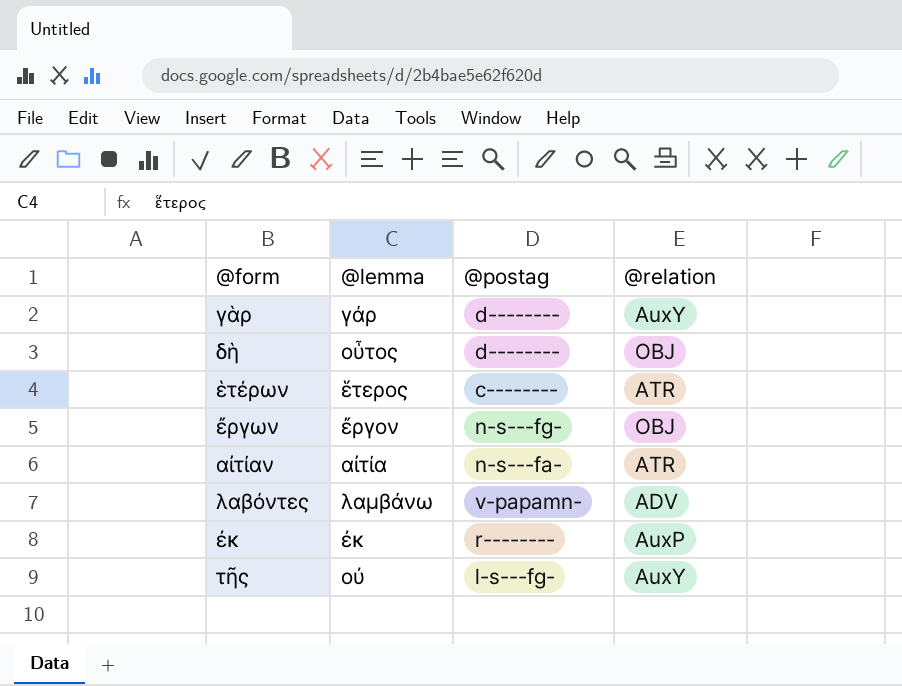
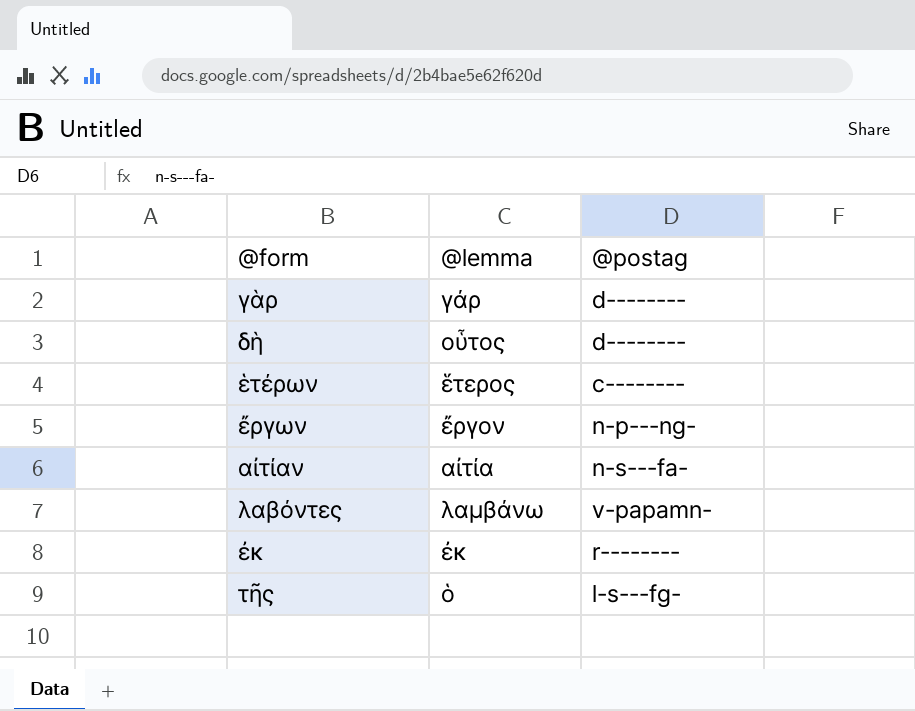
column @relation | position: 4 -> none
ἔργων | @postag: n-s---fg- -> n-p---ng-
τῆς | @lemma: οὐ -> ὁ

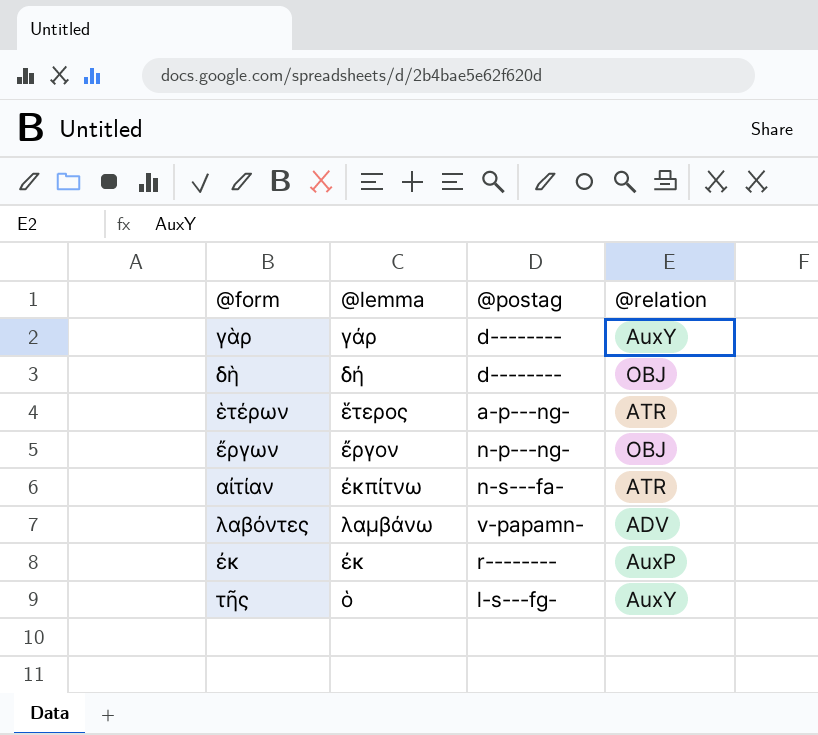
column @relation | position: none -> 4
δὴ | @lemma: οὗτος -> δή
ἑτέρων | @postag: c-------- -> a-p---ng-
αἰτίαν | @lemma: αἰτία -> ἐκπίτνω

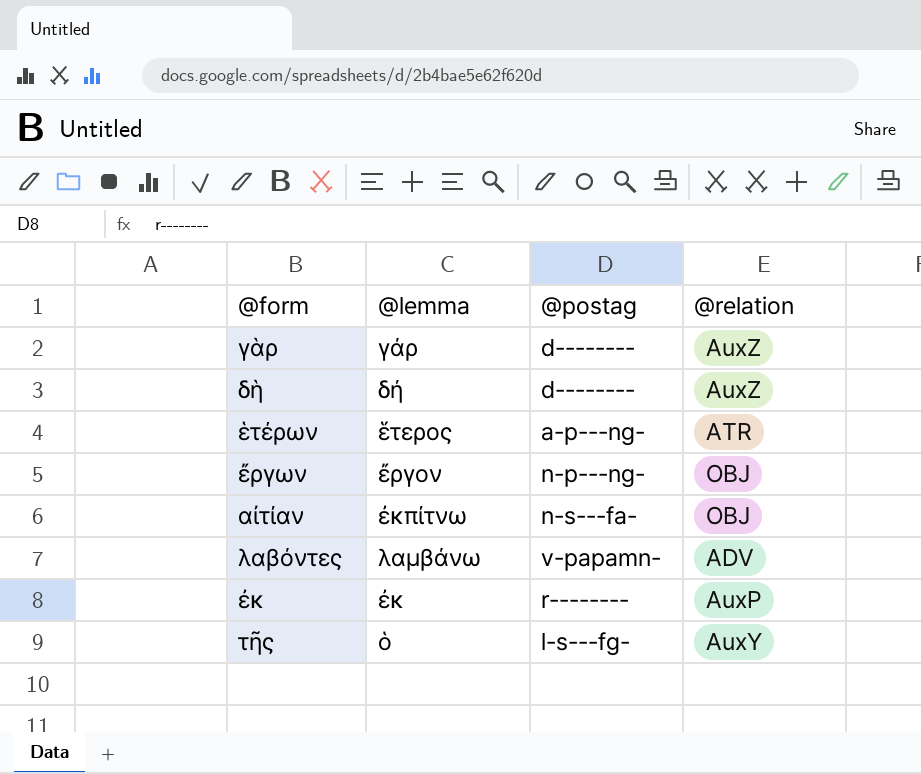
γὰρ | @relation: AuxY -> AuxZ
δὴ | @relation: OBJ -> AuxZ
αἰτίαν | @relation: ATR -> OBJ

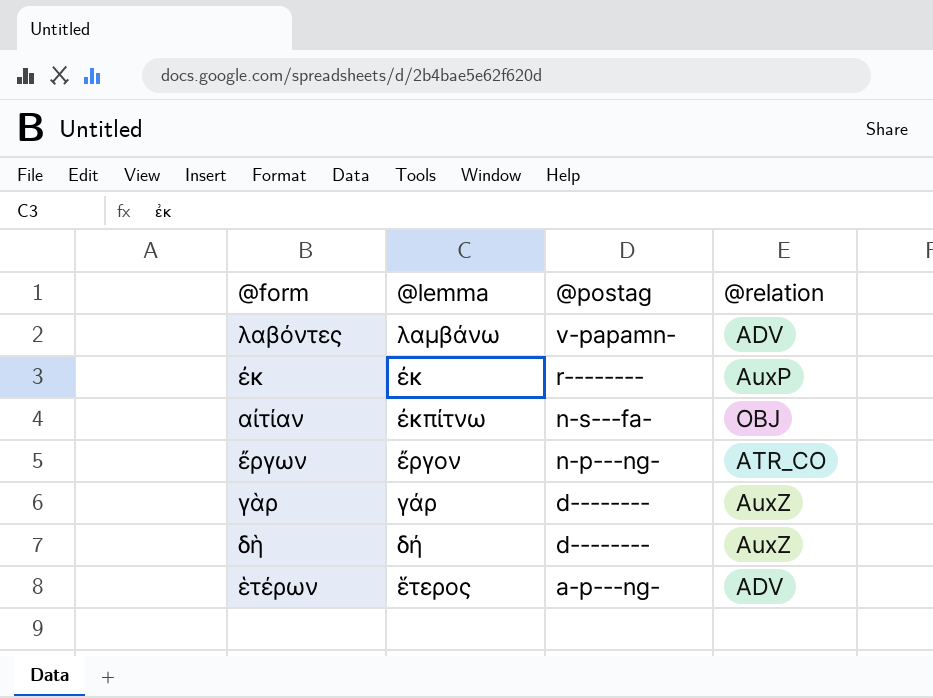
row order: none -> @postag descending
row τῆς: ὁ | l-s---fg- | AuxY -> none
ἔργων | @relation: OBJ -> ATR_CO
ἑτέρων | @relation: ATR -> ADV

